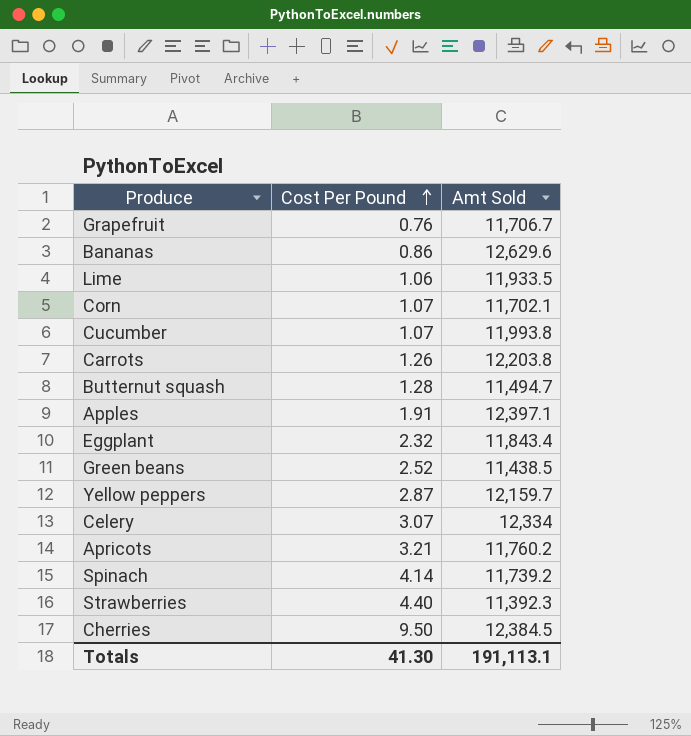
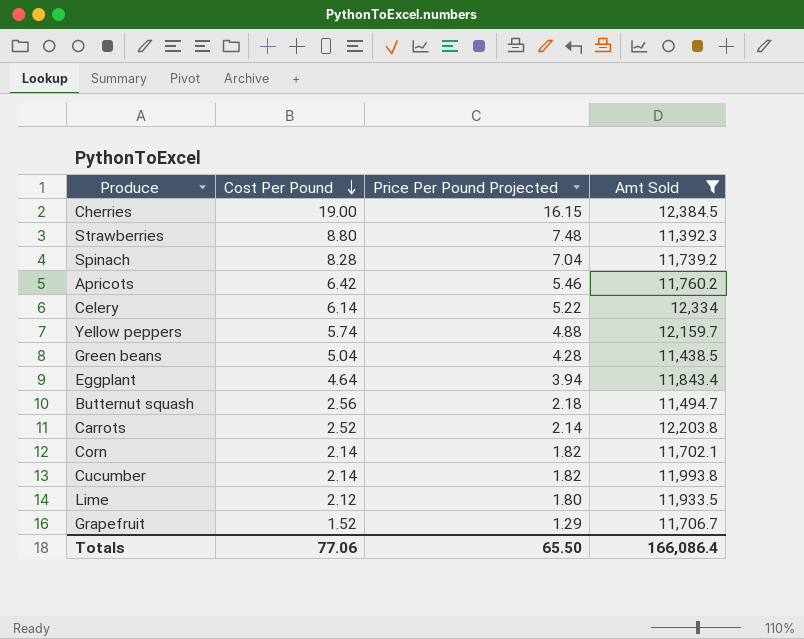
filter: none -> Amt Sold <= 12,384.5
row order: Cost Per Pound ascending -> Cost Per Pound descending
column Price Per Pound Projected | formula: none -> [Cost Per Pound] * 0.85
Cherries | Cost Per Pound: 9.50 -> 19.00
Strawberries | Cost Per Pound: 4.40 -> 8.80
Spinach | Cost Per Pound: 4.14 -> 8.28
Apricots | Cost Per Pound: 3.21 -> 6.42
Celery | Cost Per Pound: 3.07 -> 6.14
Yellow peppers | Cost Per Pound: 2.87 -> 5.74
Green beans | Cost Per Pound: 2.52 -> 5.04
Eggplant | Cost Per Pound: 2.32 -> 4.64
Butternut squash | Cost Per Pound: 1.28 -> 2.56
Carrots | Cost Per Pound: 1.26 -> 2.52
Corn | Cost Per Pound: 1.07 -> 2.14
Cucumber | Cost Per Pound: 1.07 -> 2.14
Lime | Cost Per Pound: 1.06 -> 2.12
Grapefruit | Cost Per Pound: 0.76 -> 1.52
Totals | Cost Per Pound: 41.30 -> 77.06
Totals | Amt Sold: 191,113.1 -> 166,086.4

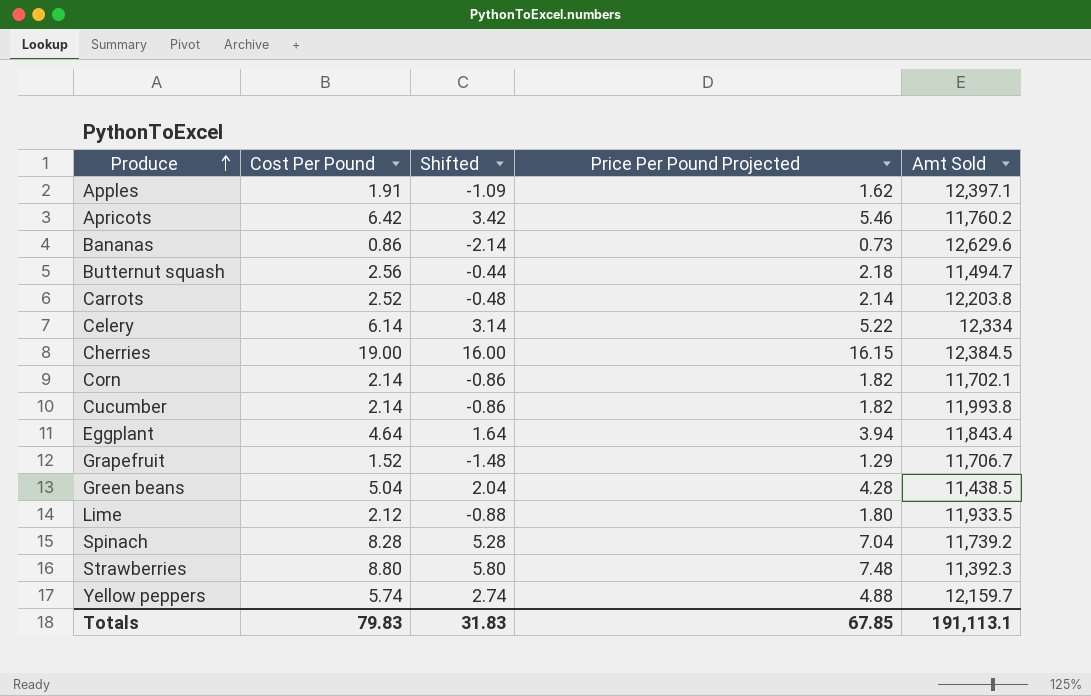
filter: Amt Sold <= 12,384.5 -> none
row order: Cost Per Pound descending -> Produce ascending
column Shifted | formula: none -> [Cost Per Pound] - 3
Totals | Cost Per Pound: 77.06 -> 79.83
Totals | Price Per Pound Projected: 65.50 -> 67.85
Totals | Amt Sold: 166,086.4 -> 191,113.1

